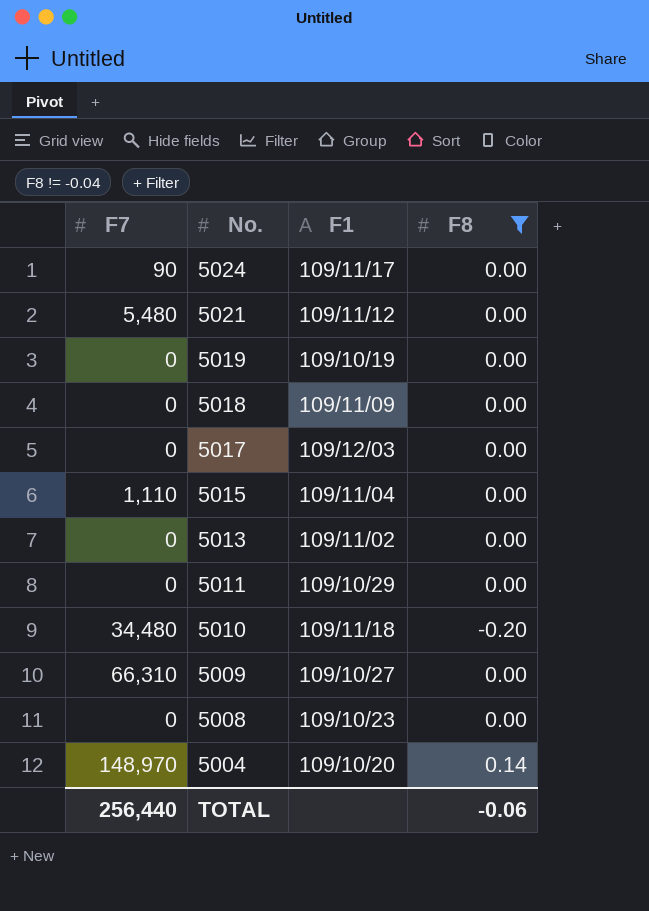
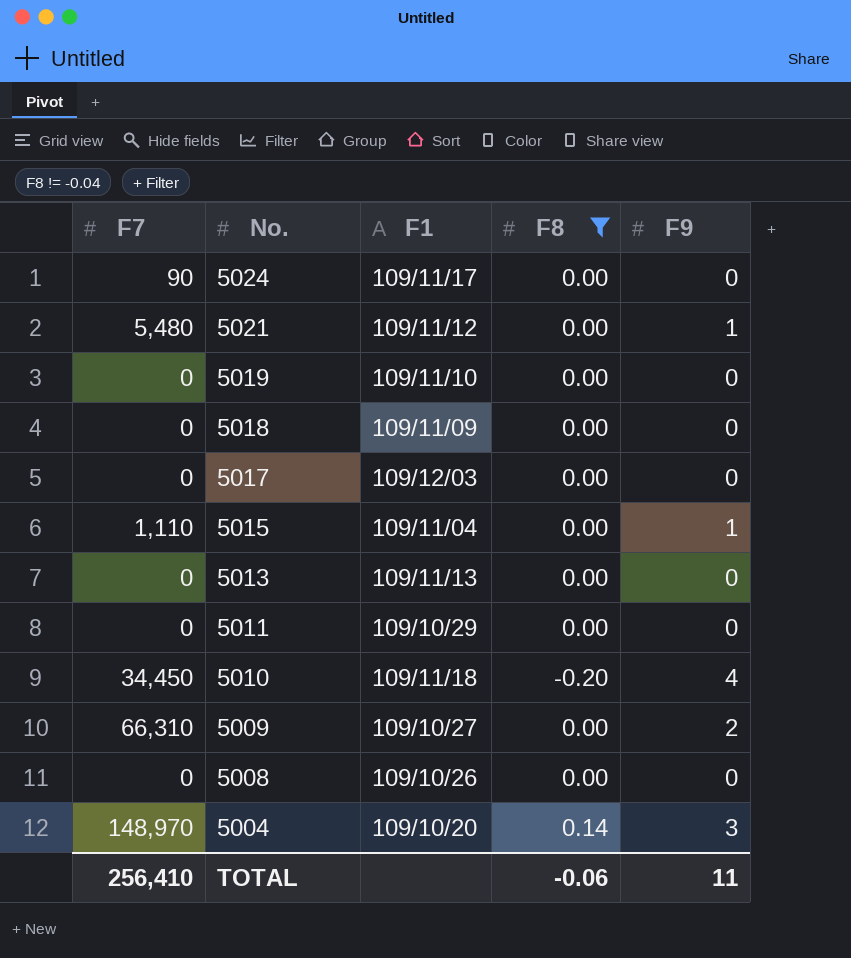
column F9 | position: none -> 5
5019 | F1: 109/10/19 -> 109/11/10
5013 | F1: 109/11/02 -> 109/11/13
5010 | F7: 34,480 -> 34,450
5008 | F1: 109/10/23 -> 109/10/26
TOTAL | F7: 256,440 -> 256,410

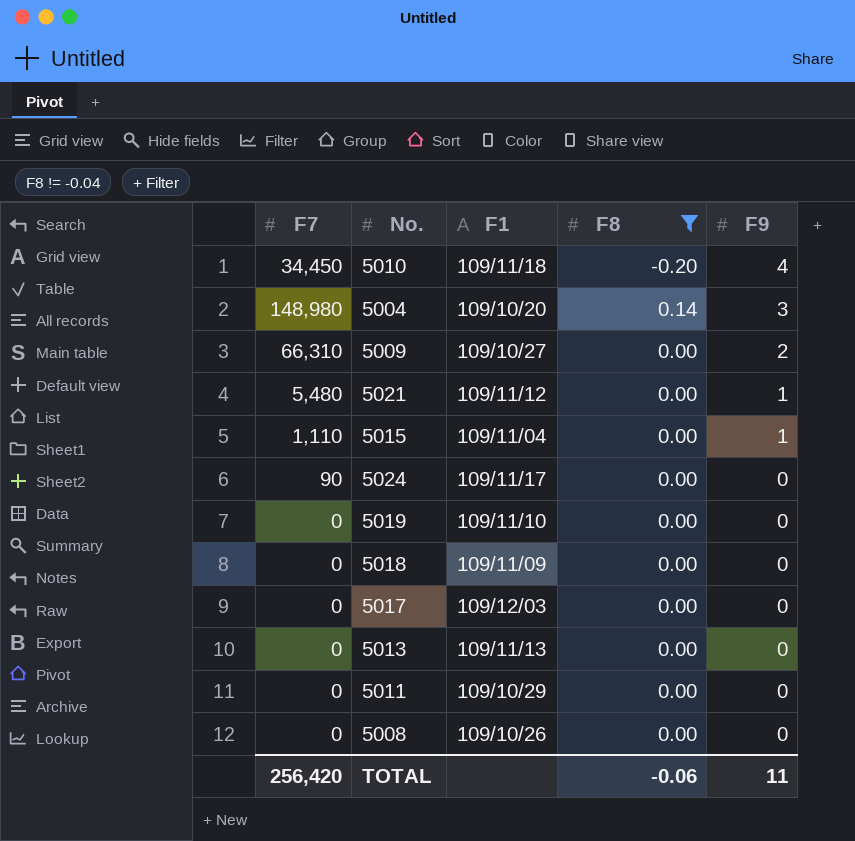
row order: No. descending -> F9 descending
5004 | F7: 148,970 -> 148,980
TOTAL | F7: 256,410 -> 256,420

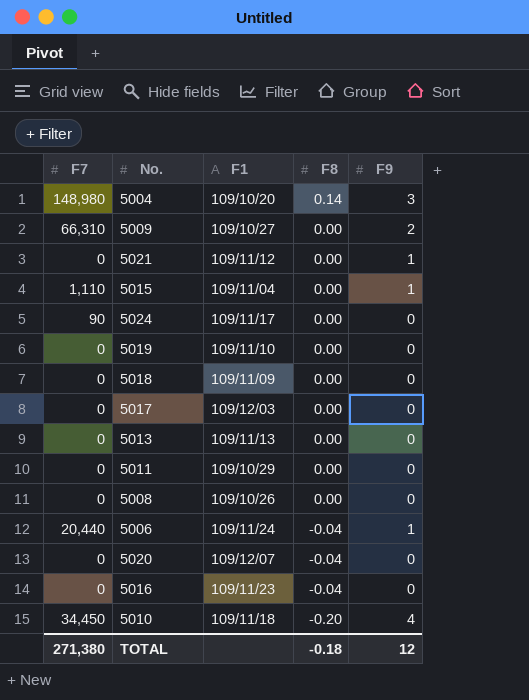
filter: F8 != -0.04 -> none
row order: F9 descending -> F8 descending
5021 | F7: 5,480 -> 0
TOTAL | F7: 256,420 -> 271,380
TOTAL | F8: -0.06 -> -0.18
TOTAL | F9: 11 -> 12

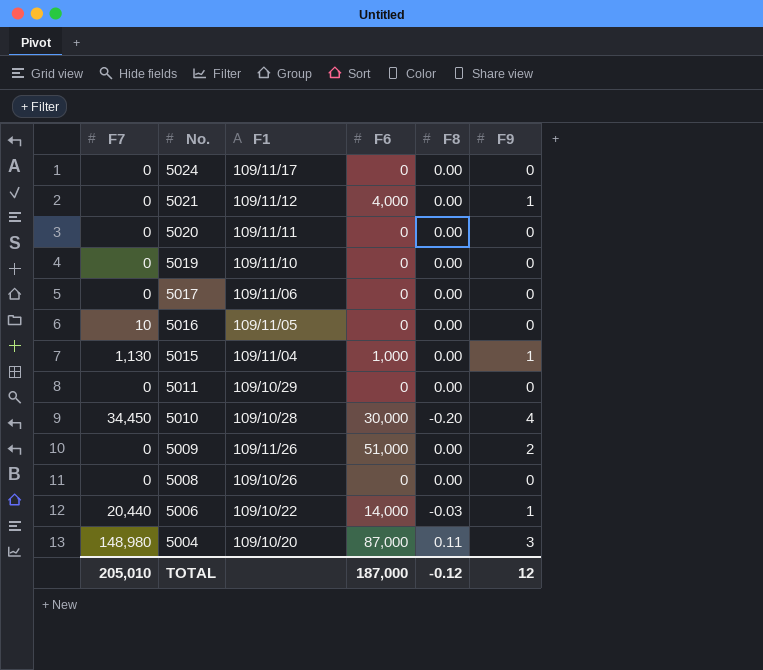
row order: F8 descending -> No. descending
column F6 | position: none -> 4
row 5018: 0 | 109/11/09 | 0.00 | 0 -> none
row 5013: 0 | 109/11/13 | 0.00 | 0 -> none
5024 | F7: 90 -> 0
5020 | F1: 109/12/07 -> 109/11/11
5020 | F8: -0.04 -> 0.00
5017 | F1: 109/12/03 -> 109/11/06
5016 | F7: 0 -> 10
5016 | F1: 109/11/23 -> 109/11/05
5016 | F8: -0.04 -> 0.00
5015 | F7: 1,110 -> 1,130
5010 | F1: 109/11/18 -> 109/10/28
5009 | F7: 66,310 -> 0
5009 | F1: 109/10/27 -> 109/11/26
5006 | F1: 109/11/24 -> 109/10/22
5006 | F8: -0.04 -> -0.03
5004 | F8: 0.14 -> 0.11
TOTAL | F7: 271,380 -> 205,010
TOTAL | F8: -0.18 -> -0.12

